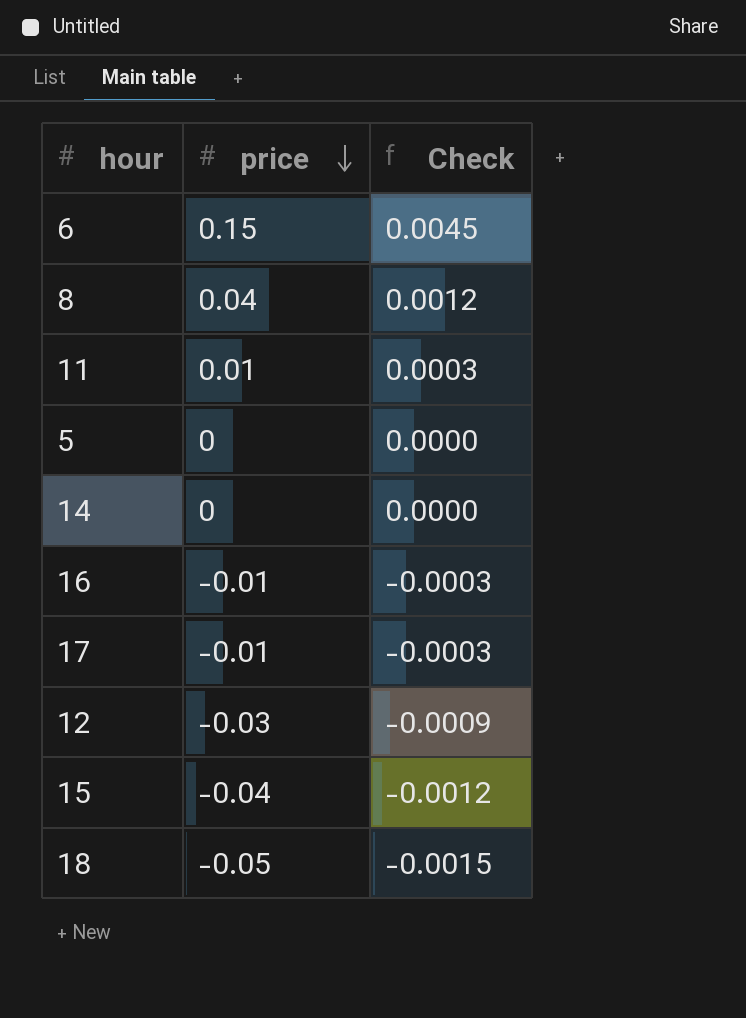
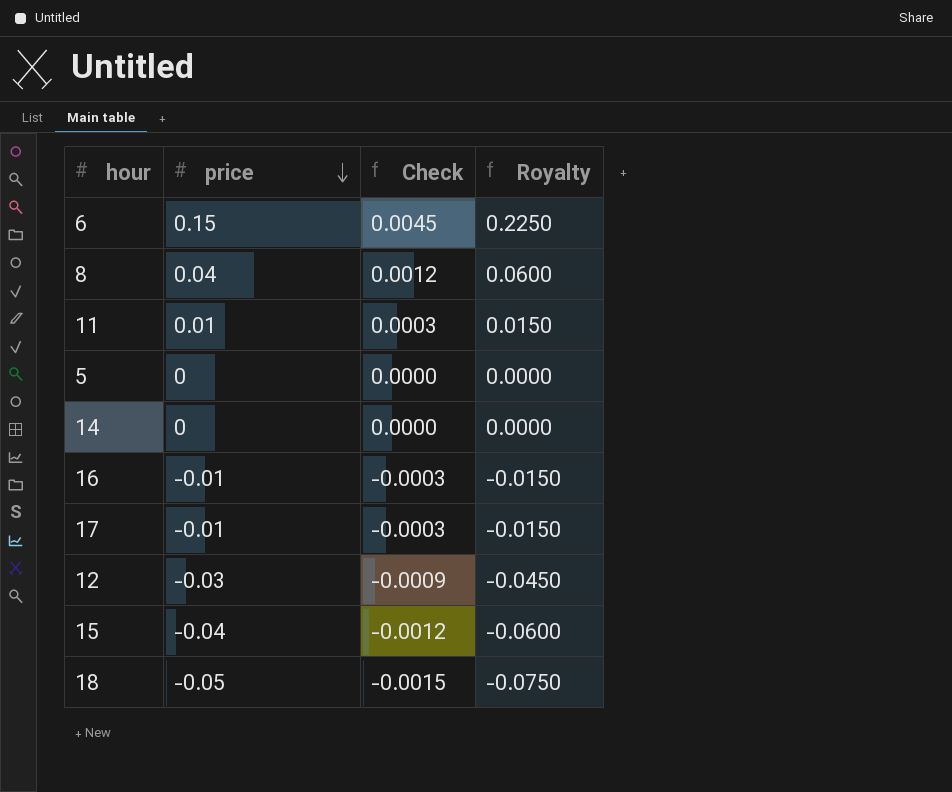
column Royalty | formula: none -> [price] * 1.5

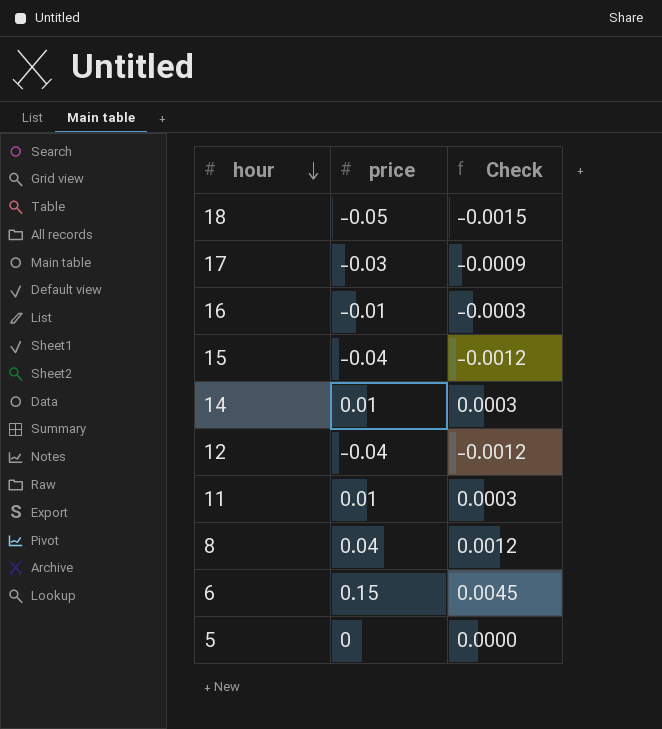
row order: price descending -> hour descending
column Royalty | formula: [price] * 1.5 -> none
17 | price: -0.01 -> -0.03
17 | Check: -0.0003 -> -0.0009
14 | price: 0 -> 0.01
14 | Check: 0.0000 -> 0.0003
12 | price: -0.03 -> -0.04
12 | Check: -0.0009 -> -0.0012

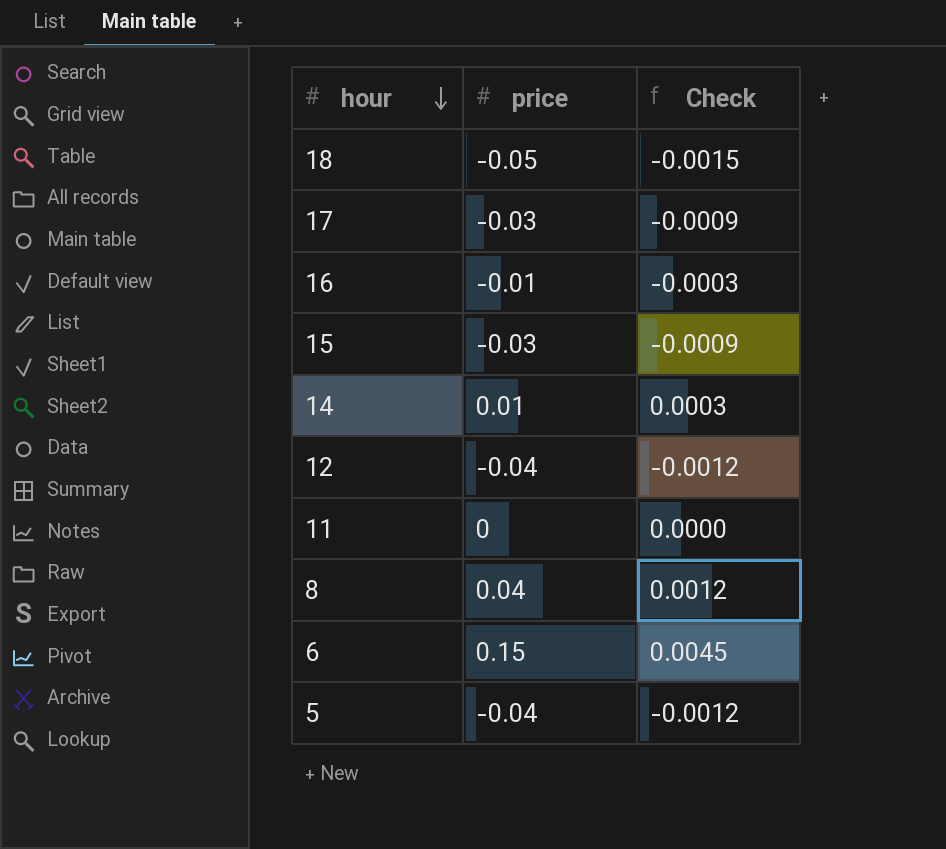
15 | price: -0.04 -> -0.03
15 | Check: -0.0012 -> -0.0009
11 | price: 0.01 -> 0
11 | Check: 0.0003 -> 0.0000
5 | price: 0 -> -0.04
5 | Check: 0.0000 -> -0.0012

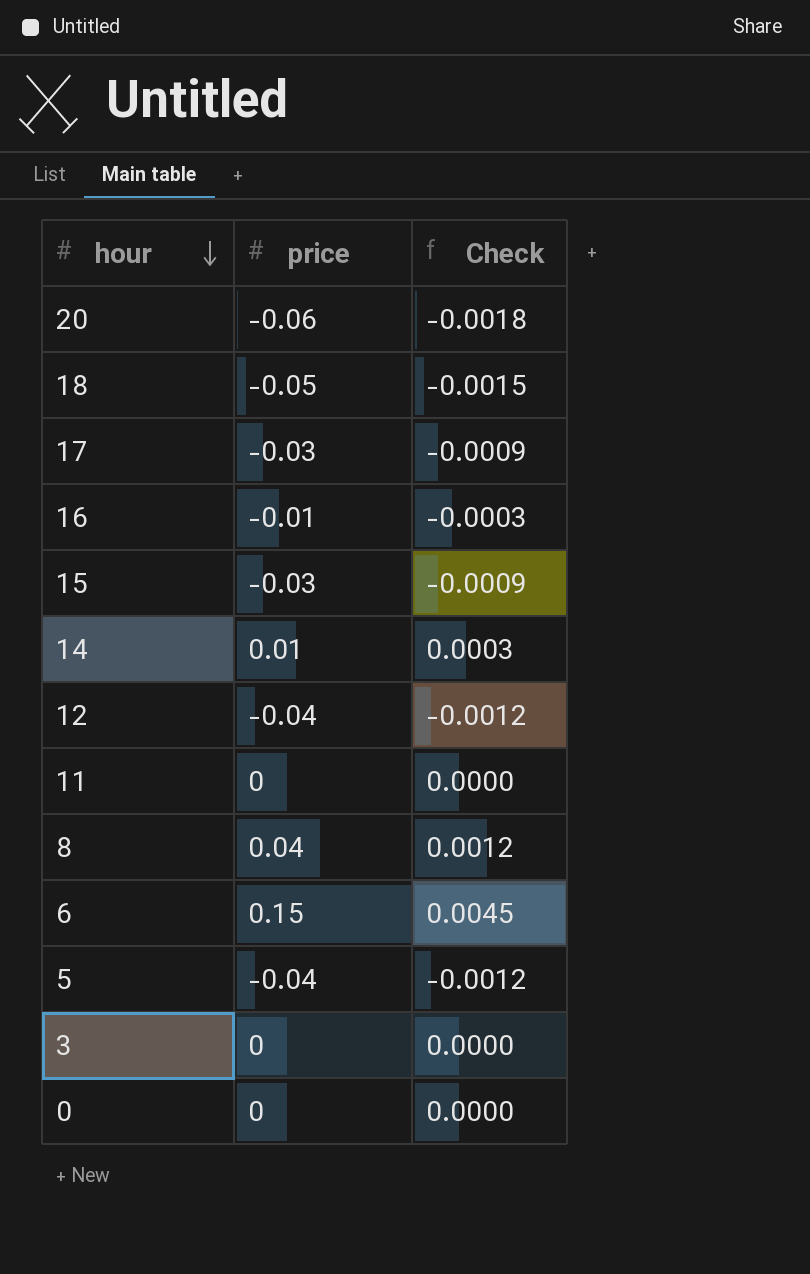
row 20: none -> -0.06 | -0.0018
row 3: none -> 0 | 0.0000
row 0: none -> 0 | 0.0000

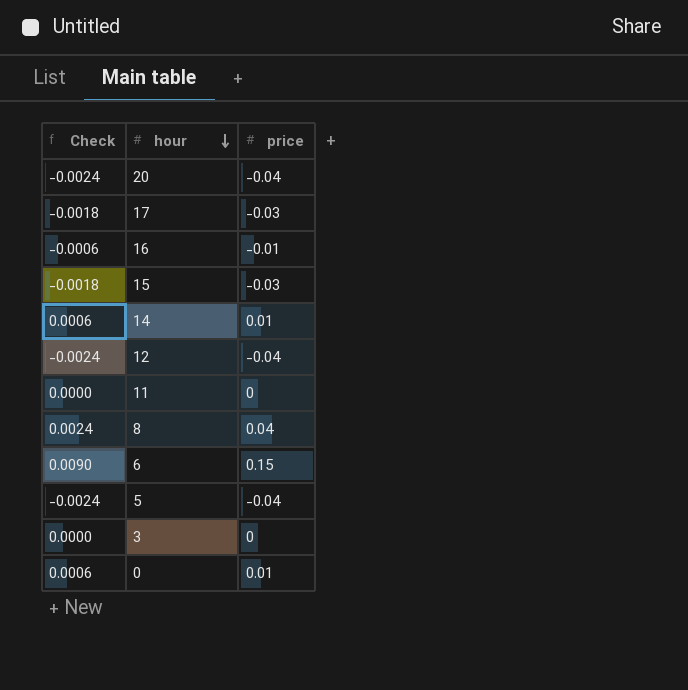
column Check | formula: [price] * 0.03 -> [price] * 0.06
column Check | position: 3 -> 1
row 18: -0.05 | -0.0015 -> none
20 | price: -0.06 -> -0.04
0 | price: 0 -> 0.01

